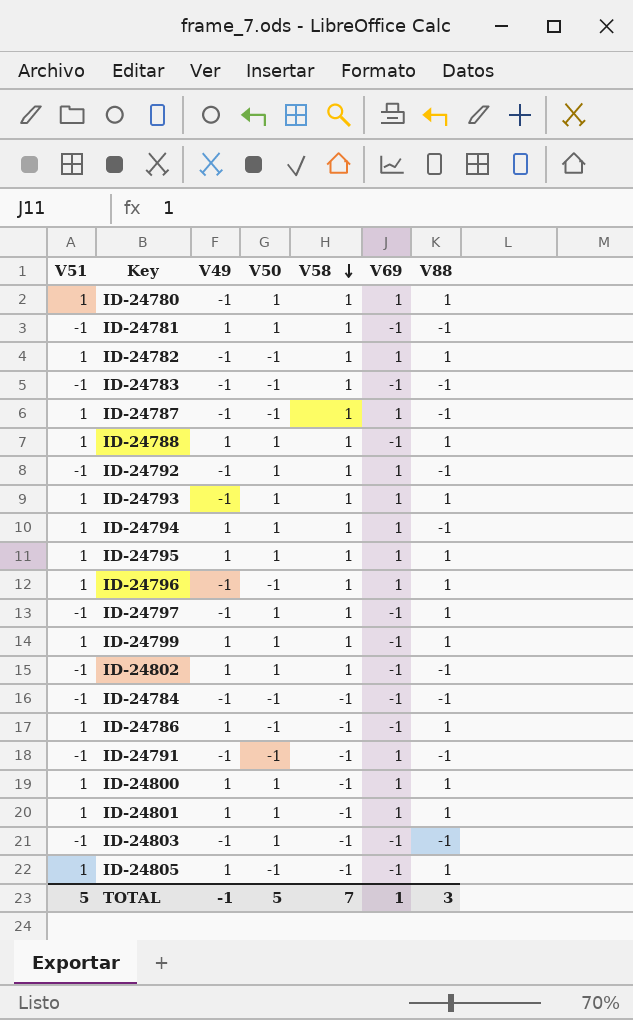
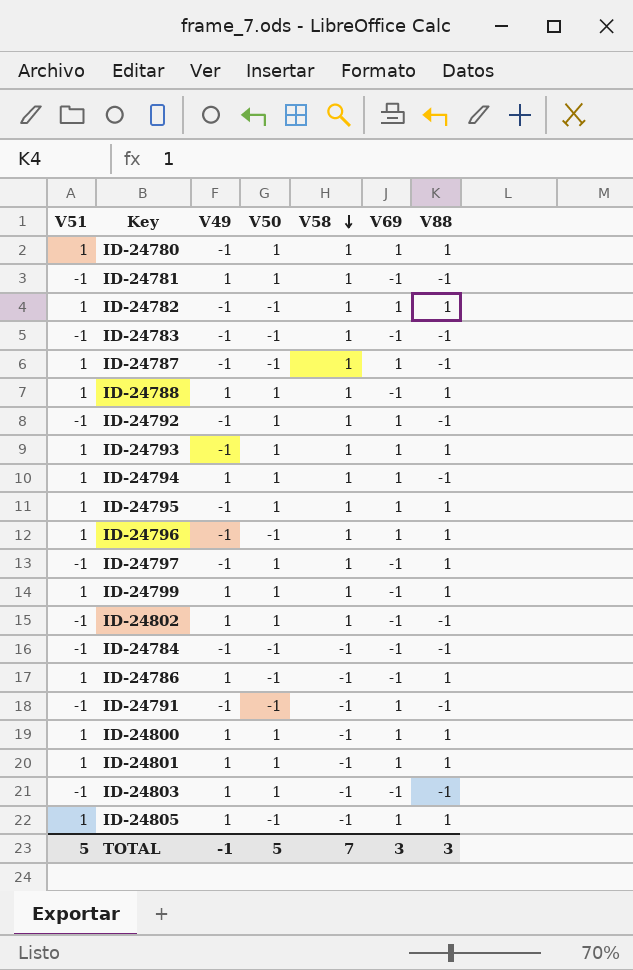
ID-24795 | V49: 1 -> -1
ID-24803 | V49: -1 -> 1
ID-24805 | V69: -1 -> 1
TOTAL | V69: 1 -> 3

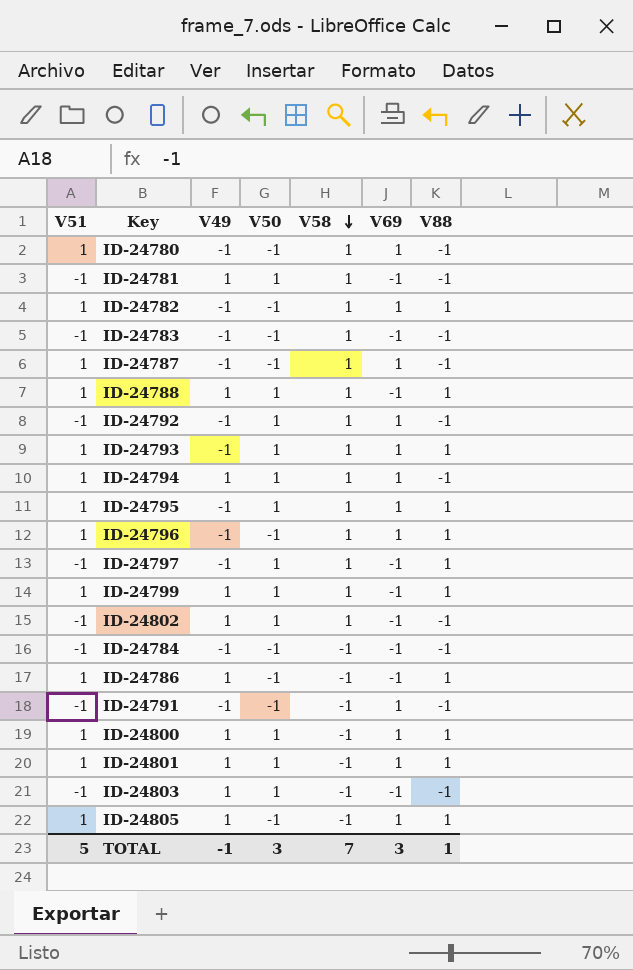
ID-24780 | V50: 1 -> -1
ID-24780 | V88: 1 -> -1
TOTAL | V50: 5 -> 3
TOTAL | V88: 3 -> 1

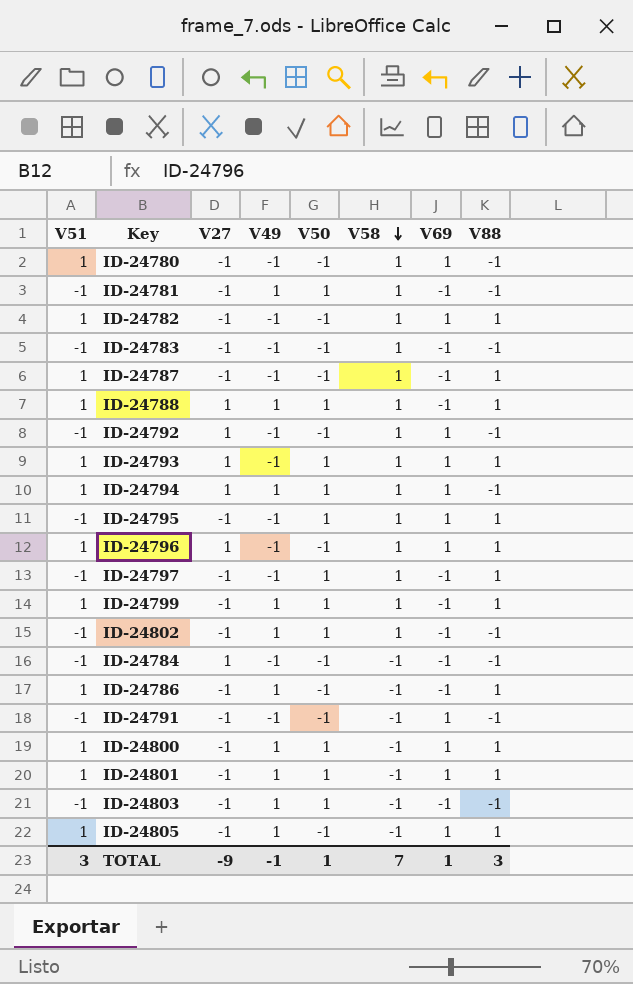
column V27 | position: none -> 3
ID-24787 | V69: 1 -> -1
ID-24787 | V88: -1 -> 1
ID-24792 | V50: 1 -> -1
ID-24795 | V51: 1 -> -1
TOTAL | V51: 5 -> 3
TOTAL | V50: 3 -> 1
TOTAL | V69: 3 -> 1
TOTAL | V88: 1 -> 3

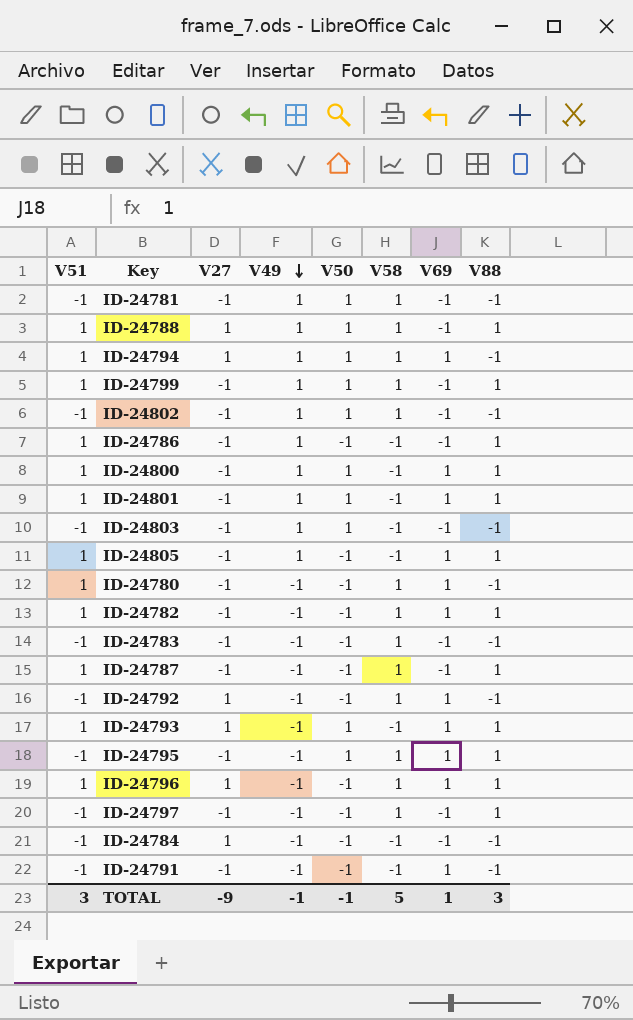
row order: V58 descending -> V49 descending
ID-24793 | V58: 1 -> -1
ID-24797 | V50: 1 -> -1
TOTAL | V50: 1 -> -1
TOTAL | V58: 7 -> 5

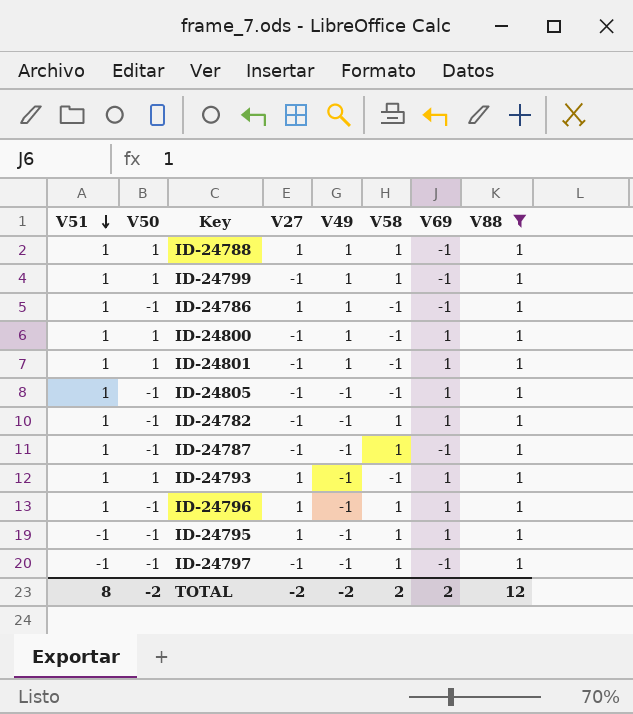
filter: none -> V88 = 1
row order: V49 descending -> V51 descending
column V50 | position: 5 -> 2
ID-24786 | V27: -1 -> 1
ID-24805 | V49: 1 -> -1
ID-24795 | V50: 1 -> -1
ID-24795 | V27: -1 -> 1
TOTAL | V51: 3 -> 8
TOTAL | V50: -1 -> -2
TOTAL | V27: -9 -> -2
TOTAL | V49: -1 -> -2
TOTAL | V58: 5 -> 2
TOTAL | V69: 1 -> 2
TOTAL | V88: 3 -> 12

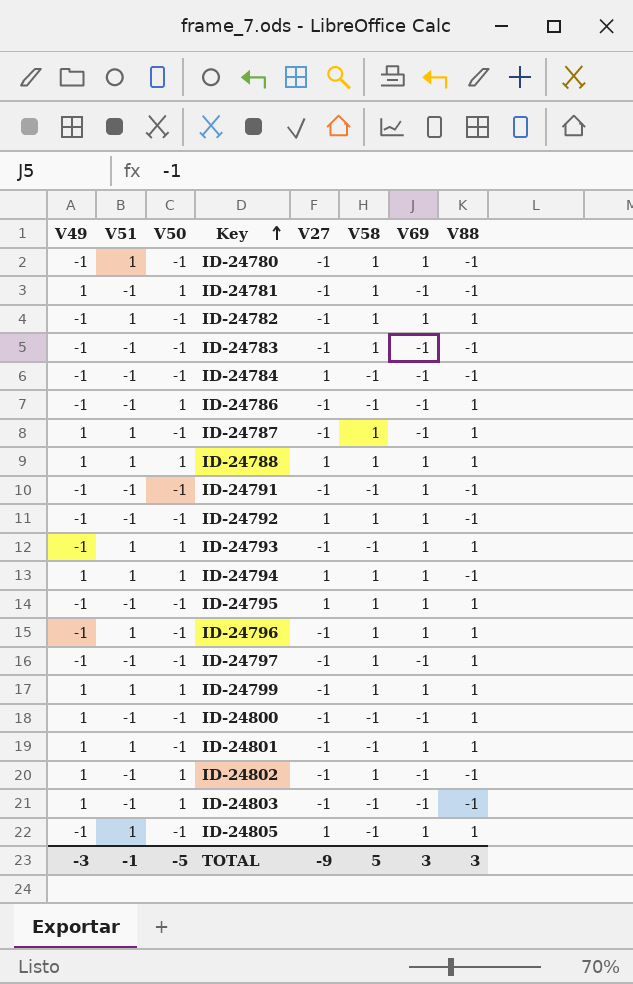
filter: V88 = 1 -> none
row order: V51 descending -> Key ascending
column V49 | position: 5 -> 1
ID-24786 | V49: 1 -> -1
ID-24786 | V51: 1 -> -1
ID-24786 | V50: -1 -> 1
ID-24786 | V27: 1 -> -1
ID-24787 | V49: -1 -> 1
ID-24788 | V69: -1 -> 1
ID-24793 | V27: 1 -> -1
ID-24796 | V27: 1 -> -1
ID-24799 | V69: -1 -> 1
ID-24800 | V51: 1 -> -1
ID-24800 | V50: 1 -> -1
ID-24800 | V69: 1 -> -1
ID-24801 | V50: 1 -> -1
ID-24805 | V27: -1 -> 1
TOTAL | V49: -2 -> -3
TOTAL | V51: 8 -> -1
TOTAL | V50: -2 -> -5
TOTAL | V27: -2 -> -9
TOTAL | V58: 2 -> 5
TOTAL | V69: 2 -> 3
TOTAL | V88: 12 -> 3

